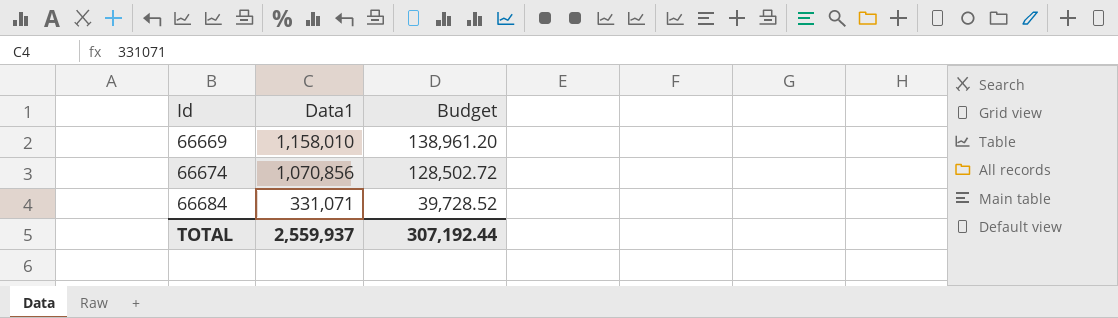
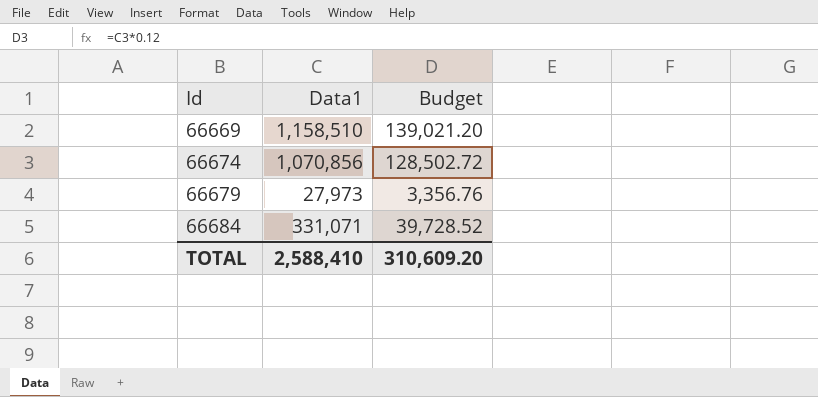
66669 | Data1: 1,158,010 -> 1,158,510
66669 | Budget: 138,961.20 -> 139,021.20
row 66679: none -> 27,973 | 3,356.76
TOTAL | Data1: 2,559,937 -> 2,588,410
TOTAL | Budget: 307,192.44 -> 310,609.20

